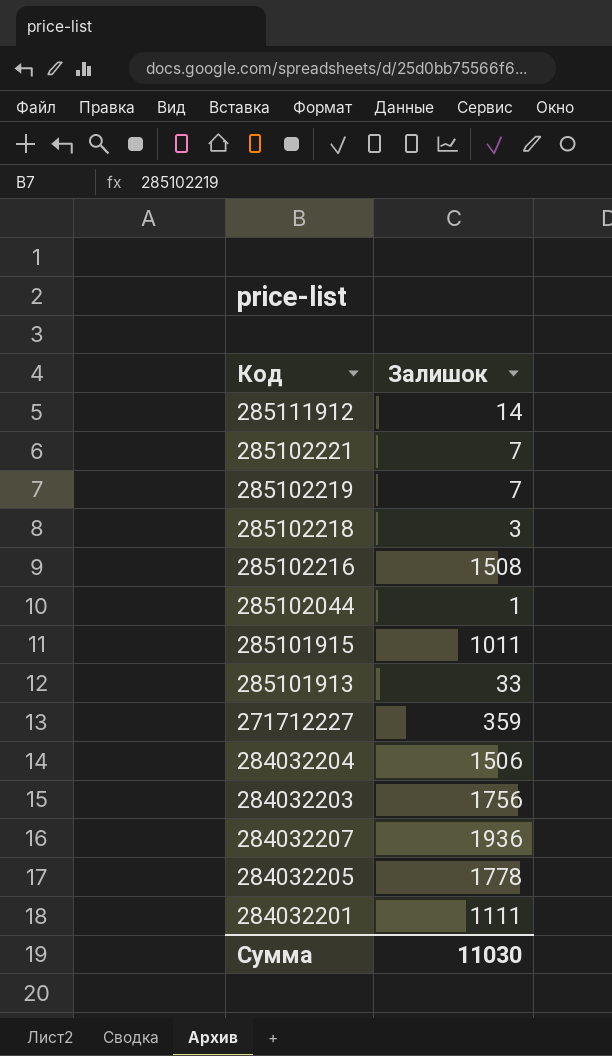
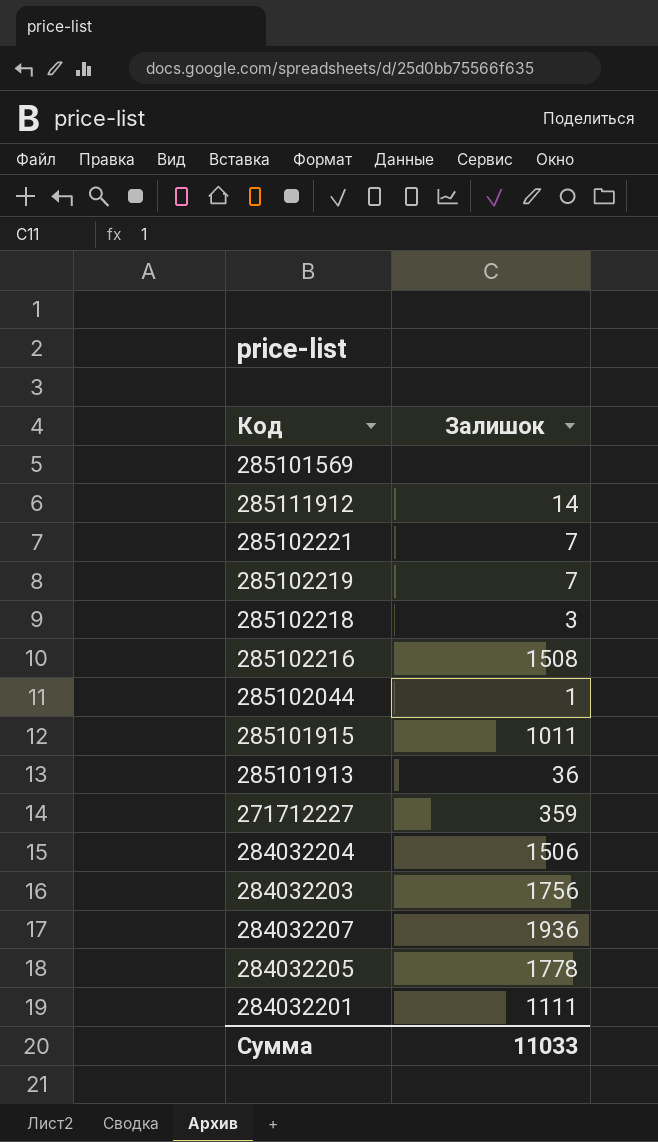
row 285101569: none -> none
285101913 | Залишок: 33 -> 36
Сумма | Залишок: 11030 -> 11033

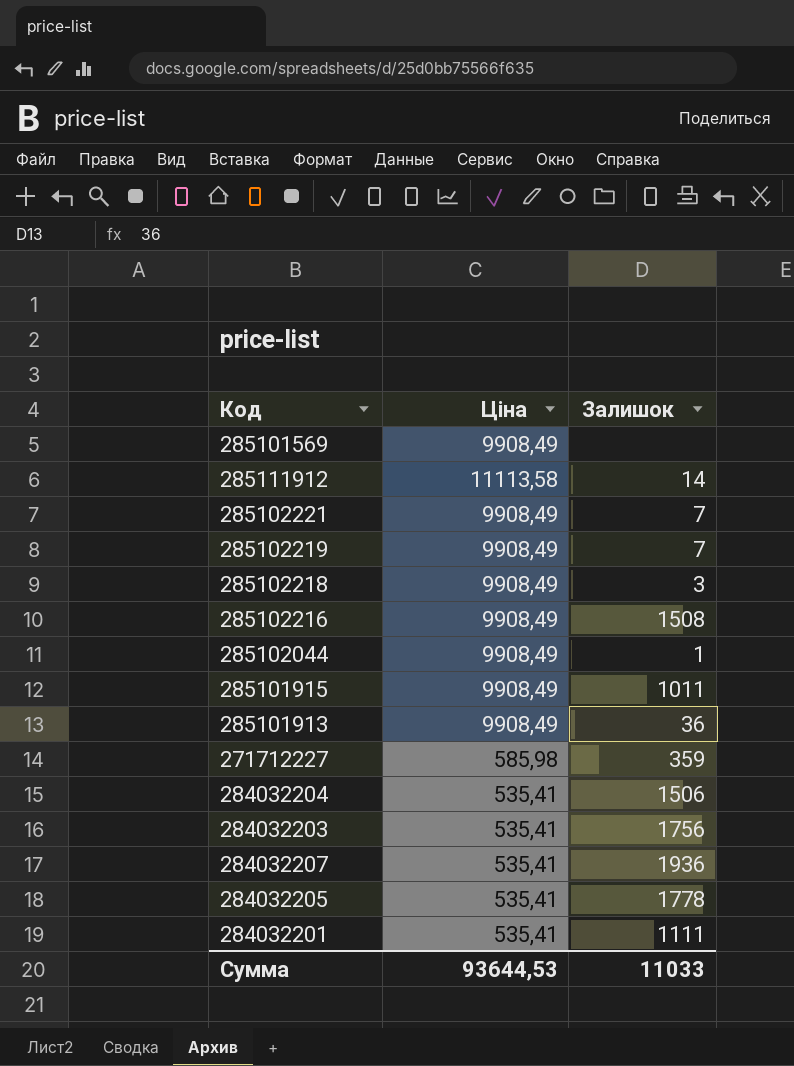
column Ціна | position: none -> 2

